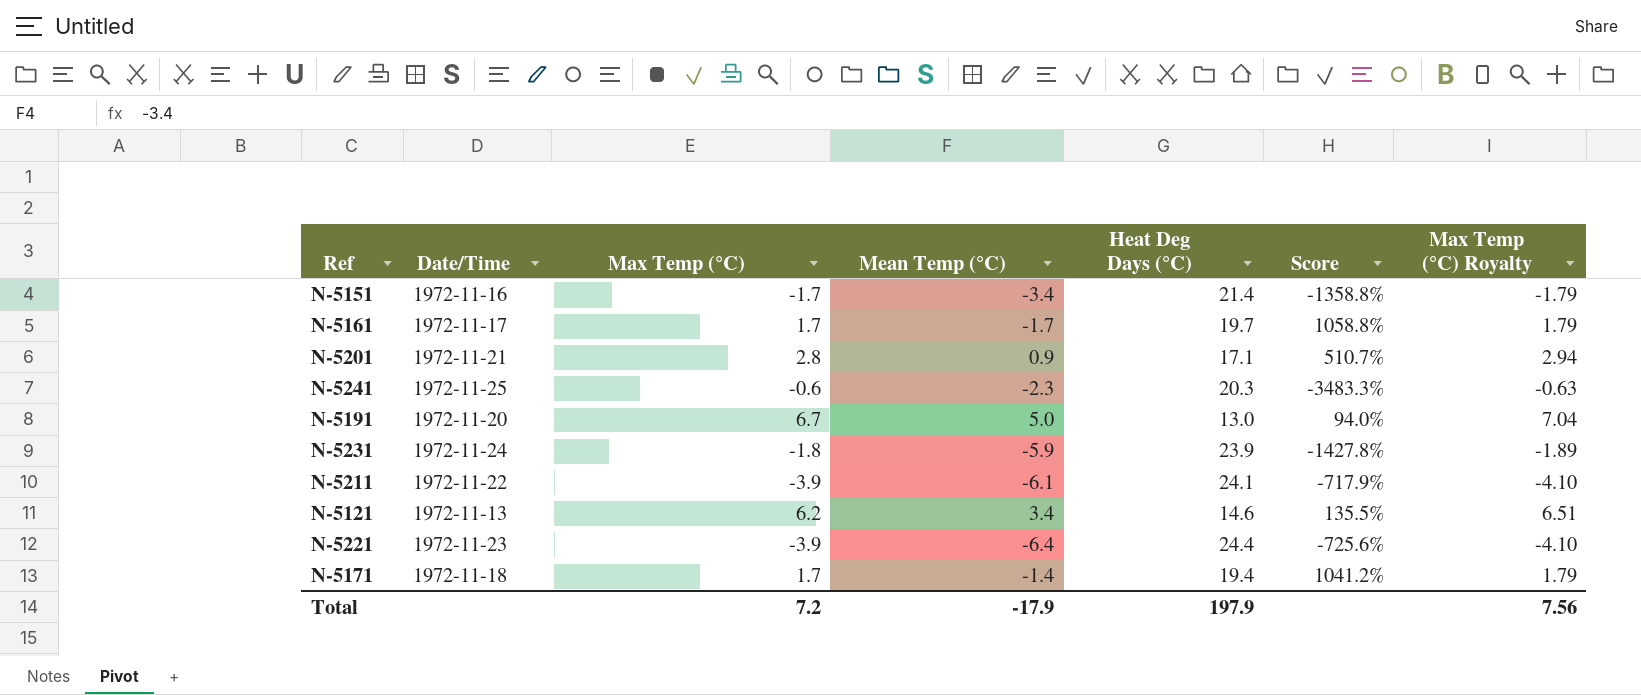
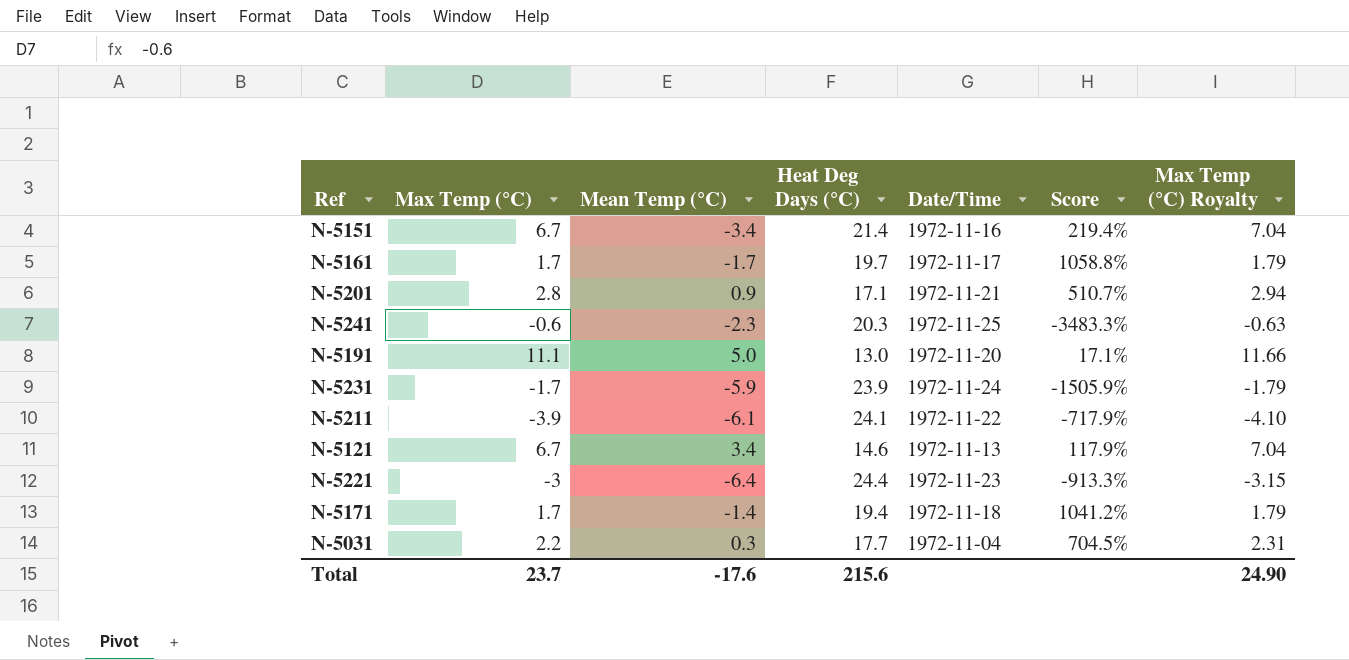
column Date/Time | position: 2 -> 5
N-5151 | Max Temp (°C): -1.7 -> 6.7
N-5151 | Score: -1358.8% -> 219.4%
N-5151 | Max Temp (°C) Royalty: -1.79 -> 7.04
N-5191 | Max Temp (°C): 6.7 -> 11.1
N-5191 | Score: 94.0% -> 17.1%
N-5191 | Max Temp (°C) Royalty: 7.04 -> 11.66
N-5231 | Max Temp (°C): -1.8 -> -1.7
N-5231 | Score: -1427.8% -> -1505.9%
N-5231 | Max Temp (°C) Royalty: -1.89 -> -1.79
N-5121 | Max Temp (°C): 6.2 -> 6.7
N-5121 | Score: 135.5% -> 117.9%
N-5121 | Max Temp (°C) Royalty: 6.51 -> 7.04
N-5221 | Max Temp (°C): -3.9 -> -3
N-5221 | Score: -725.6% -> -913.3%
N-5221 | Max Temp (°C) Royalty: -4.10 -> -3.15
row N-5031: none -> 2.2 | 0.3 | 17.7 | 1972-11-04 | 704.5% | 2.31
Total | Max Temp (°C): 7.2 -> 23.7
Total | Mean Temp (°C): -17.9 -> -17.6
Total | Heat Deg Days (°C): 197.9 -> 215.6
Total | Max Temp (°C) Royalty: 7.56 -> 24.90

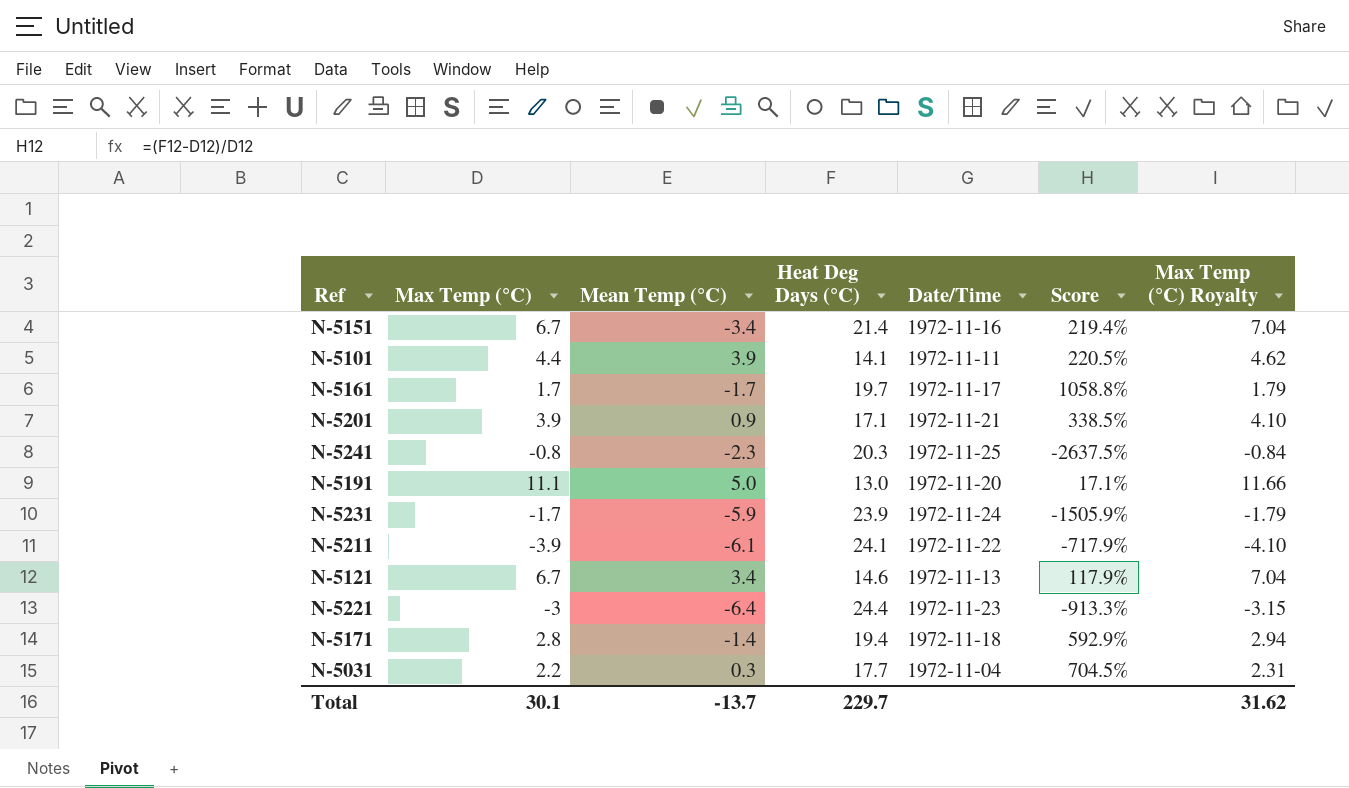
row N-5101: none -> 4.4 | 3.9 | 14.1 | 1972-11-11 | 220.5% | 4.62
N-5201 | Max Temp (°C): 2.8 -> 3.9
N-5201 | Score: 510.7% -> 338.5%
N-5201 | Max Temp (°C) Royalty: 2.94 -> 4.10
N-5241 | Max Temp (°C): -0.6 -> -0.8
N-5241 | Score: -3483.3% -> -2637.5%
N-5241 | Max Temp (°C) Royalty: -0.63 -> -0.84
N-5171 | Max Temp (°C): 1.7 -> 2.8
N-5171 | Score: 1041.2% -> 592.9%
N-5171 | Max Temp (°C) Royalty: 1.79 -> 2.94
Total | Max Temp (°C): 23.7 -> 30.1
Total | Mean Temp (°C): -17.6 -> -13.7
Total | Heat Deg Days (°C): 215.6 -> 229.7
Total | Max Temp (°C) Royalty: 24.90 -> 31.62

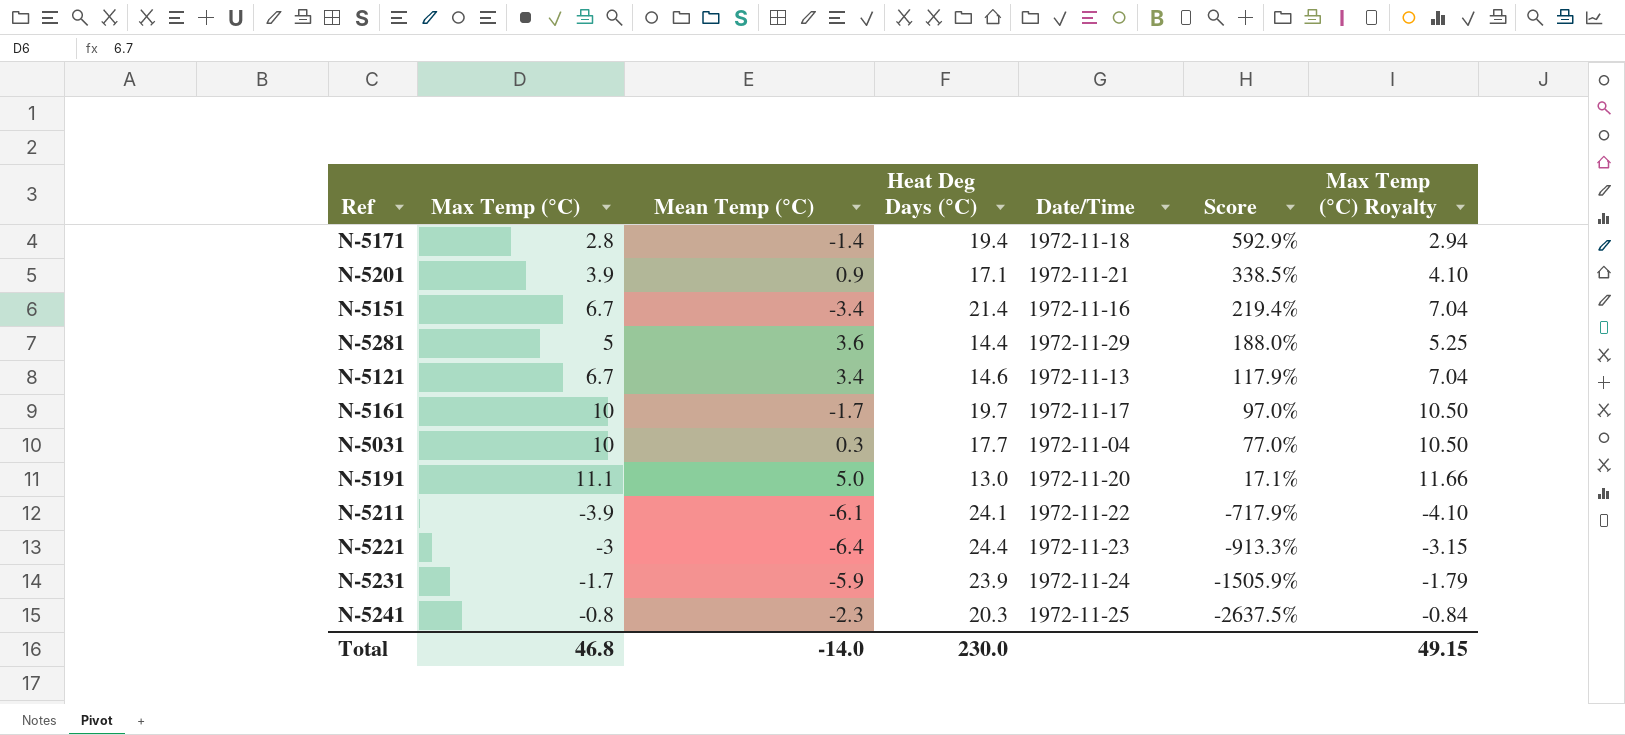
row order: none -> Score descending
row N-5101: 4.4 | 3.9 | 14.1 | 1972-11-11 | 220.5% | 4.62 -> none
row N-5281: none -> 5 | 3.6 | 14.4 | 1972-11-29 | 188.0% | 5.25
N-5161 | Max Temp (°C): 1.7 -> 10
N-5161 | Score: 1058.8% -> 97.0%
N-5161 | Max Temp (°C) Royalty: 1.79 -> 10.50
N-5031 | Max Temp (°C): 2.2 -> 10
N-5031 | Score: 704.5% -> 77.0%
N-5031 | Max Temp (°C) Royalty: 2.31 -> 10.50
Total | Max Temp (°C): 30.1 -> 46.8
Total | Mean Temp (°C): -13.7 -> -14.0
Total | Heat Deg Days (°C): 229.7 -> 230.0
Total | Max Temp (°C) Royalty: 31.62 -> 49.15

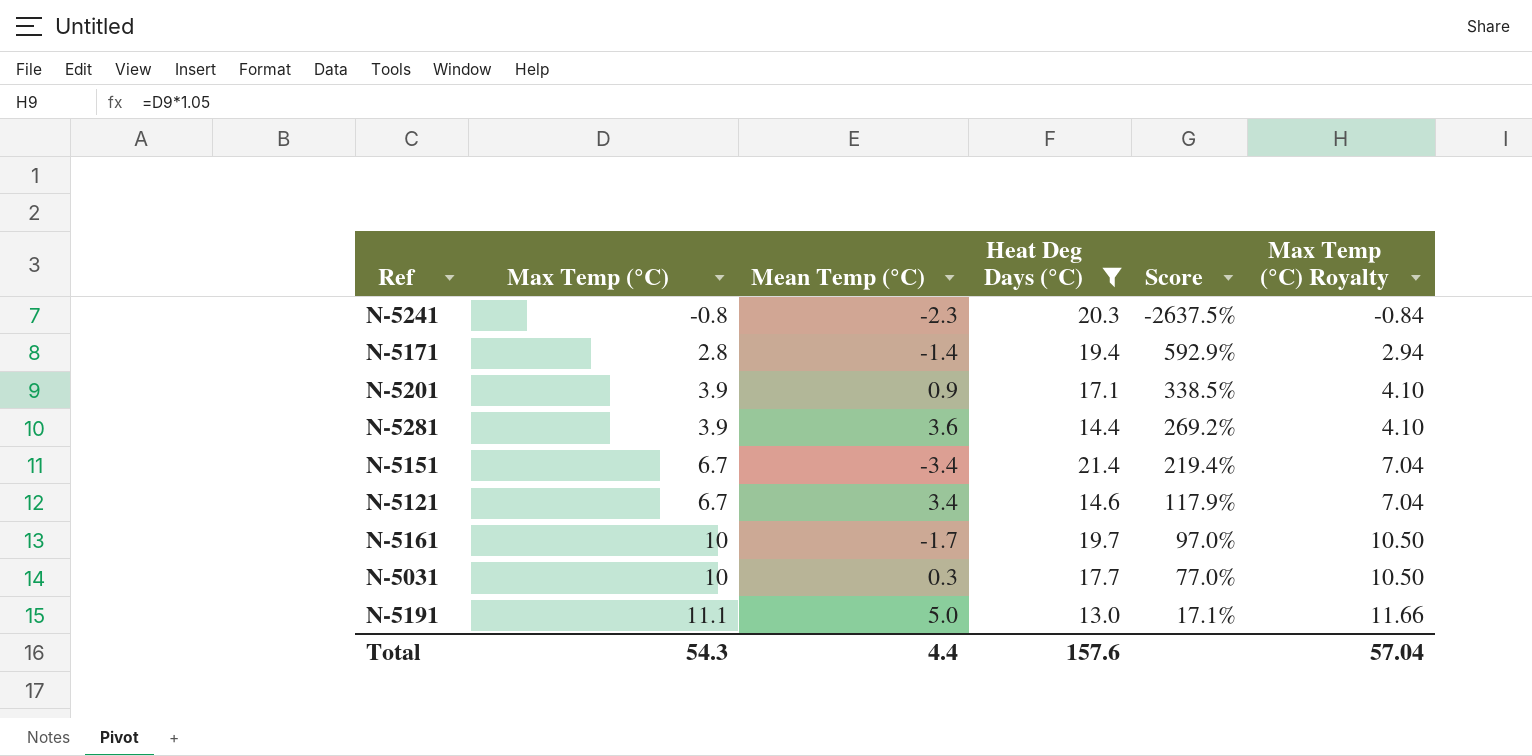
filter: none -> Heat Deg Days (°C) <= 21.4
row order: Score descending -> Max Temp (°C) ascending
column Date/Time | position: 5 -> none
N-5281 | Max Temp (°C): 5 -> 3.9
N-5281 | Score: 188.0% -> 269.2%
N-5281 | Max Temp (°C) Royalty: 5.25 -> 4.10
Total | Max Temp (°C): 46.8 -> 54.3
Total | Mean Temp (°C): -14.0 -> 4.4
Total | Heat Deg Days (°C): 230.0 -> 157.6
Total | Max Temp (°C) Royalty: 49.15 -> 57.04

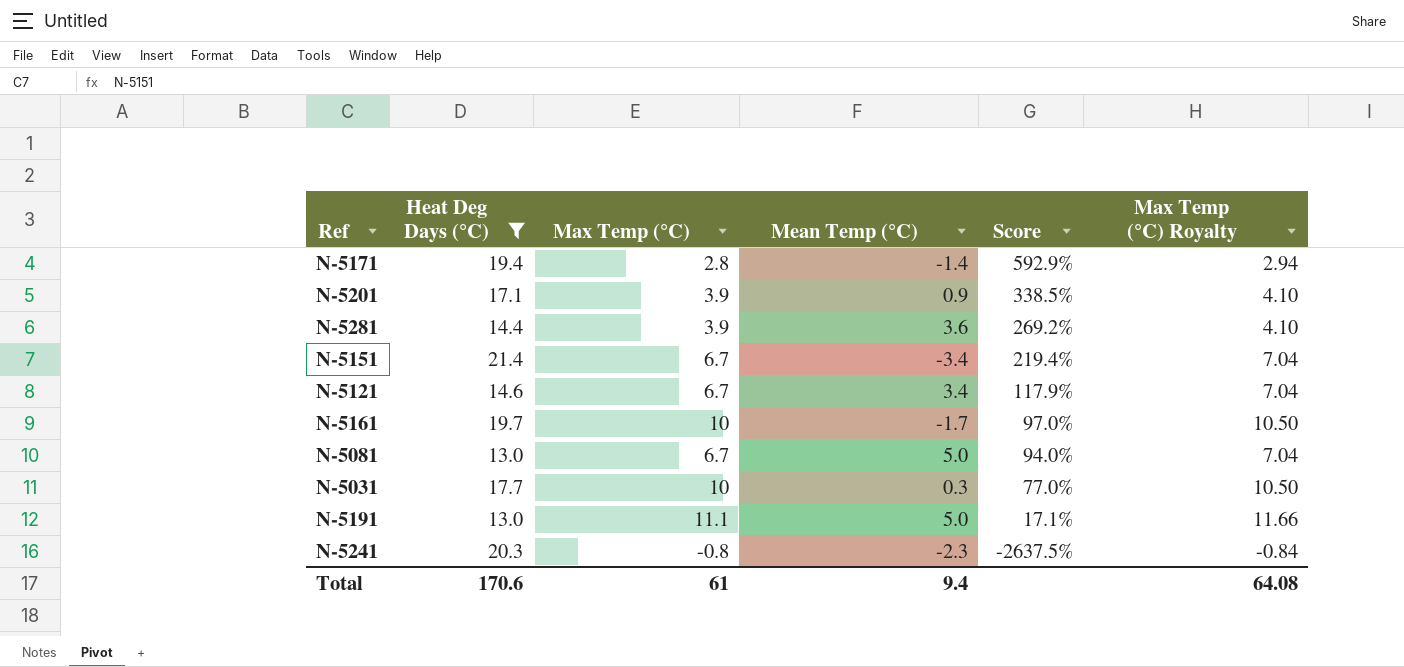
row order: Max Temp (°C) ascending -> Score descending
column Heat Deg Days (°C) | position: 4 -> 2
row N-5081: none -> 13.0 | 6.7 | 5.0 | 94.0% | 7.04
Total | Heat Deg Days (°C): 157.6 -> 170.6
Total | Max Temp (°C): 54.3 -> 61
Total | Mean Temp (°C): 4.4 -> 9.4
Total | Max Temp (°C) Royalty: 57.04 -> 64.08

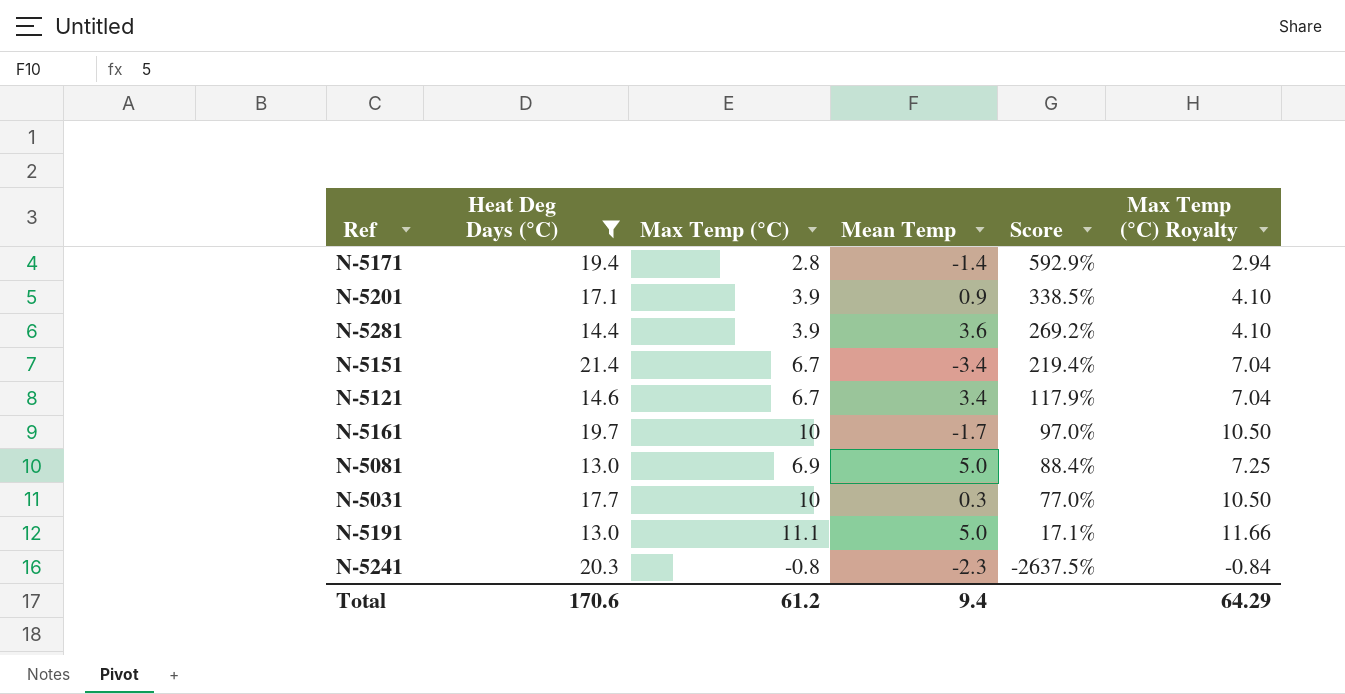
column name: Mean Temp (°C) -> Mean Temp
N-5081 | Max Temp (°C): 6.7 -> 6.9
N-5081 | Score: 94.0% -> 88.4%
N-5081 | Max Temp (°C) Royalty: 7.04 -> 7.25
Total | Max Temp (°C): 61 -> 61.2
Total | Max Temp (°C) Royalty: 64.08 -> 64.29

